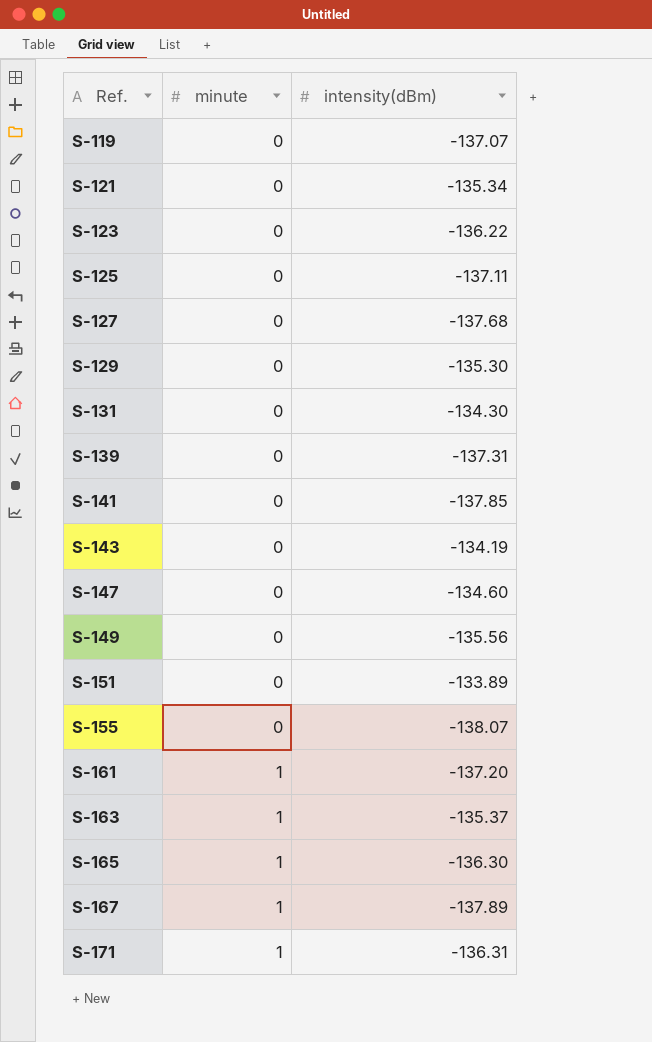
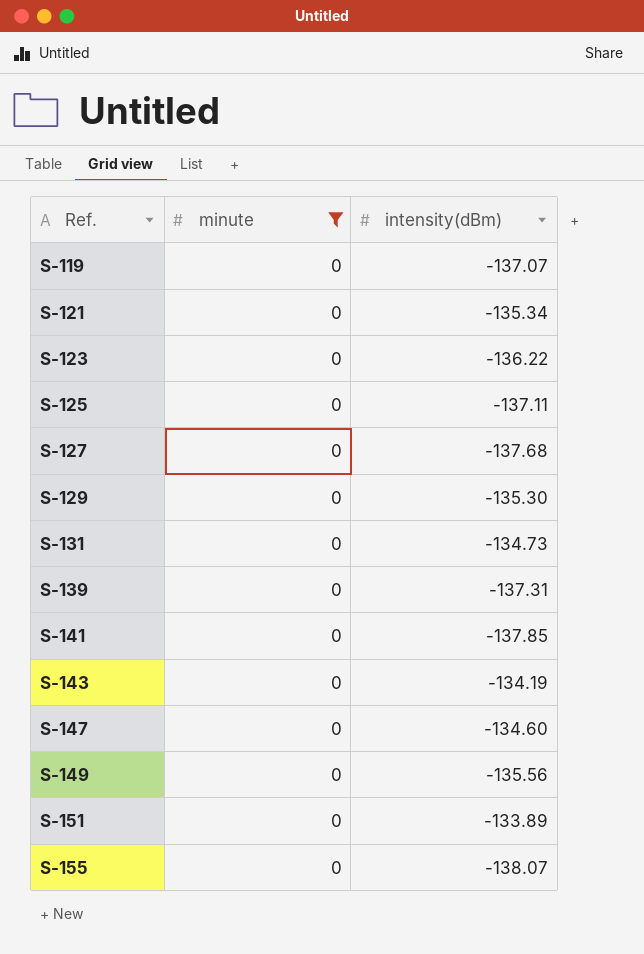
filter: none -> minute = 0
S-131 | intensity(dBm): -134.30 -> -134.73

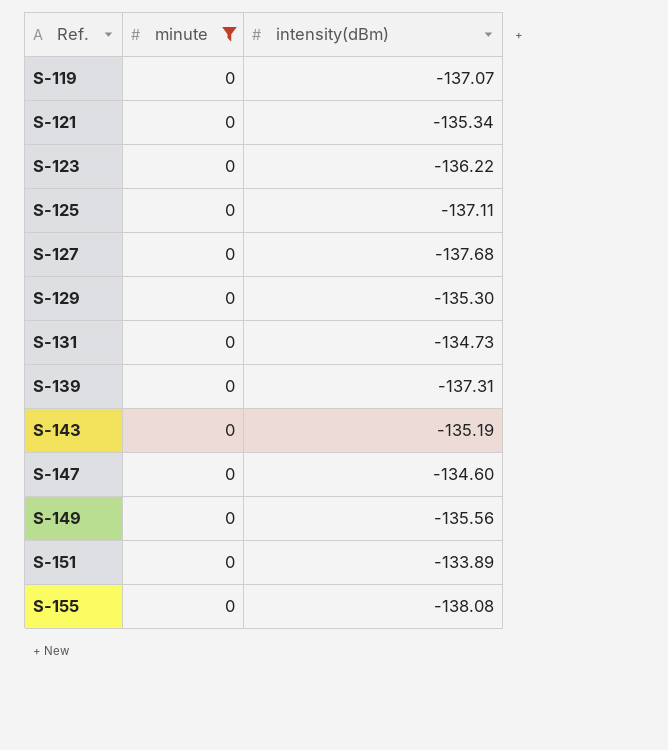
row S-141: 0 | -137.85 -> none
S-143 | intensity(dBm): -134.19 -> -135.19
S-155 | intensity(dBm): -138.07 -> -138.08

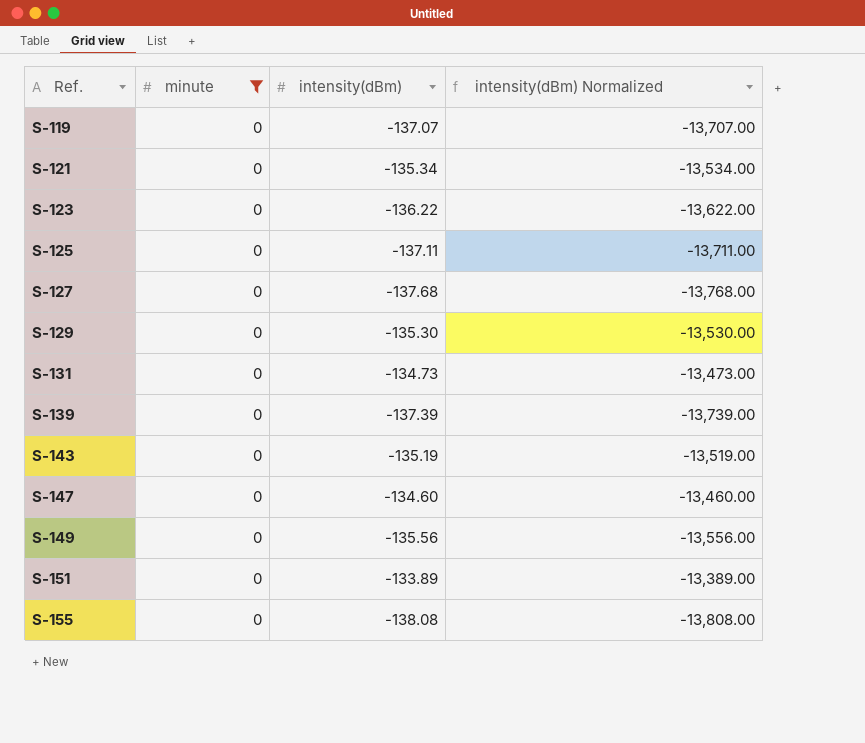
column intensity(dBm) Normalized | formula: none -> [intensity(dBm)] * 100
S-139 | intensity(dBm): -137.31 -> -137.39

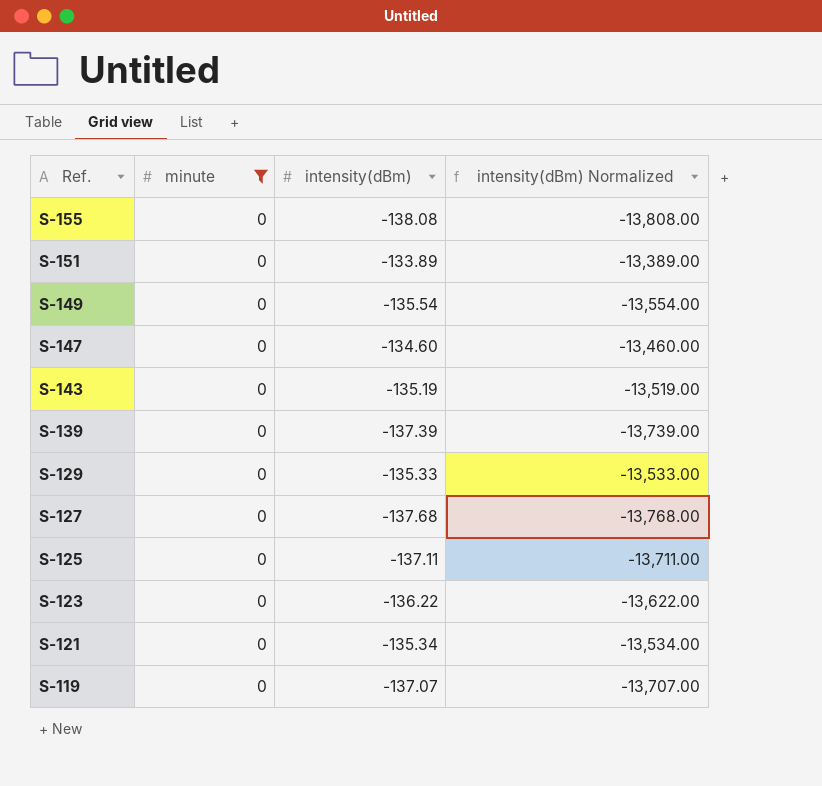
row order: Ref. ascending -> Ref. descending
row S-131: 0 | -134.73 | -13,473.00 -> none
S-149 | intensity(dBm): -135.56 -> -135.54
S-149 | intensity(dBm) Normalized: -13,556.00 -> -13,554.00
S-129 | intensity(dBm): -135.30 -> -135.33
S-129 | intensity(dBm) Normalized: -13,530.00 -> -13,533.00

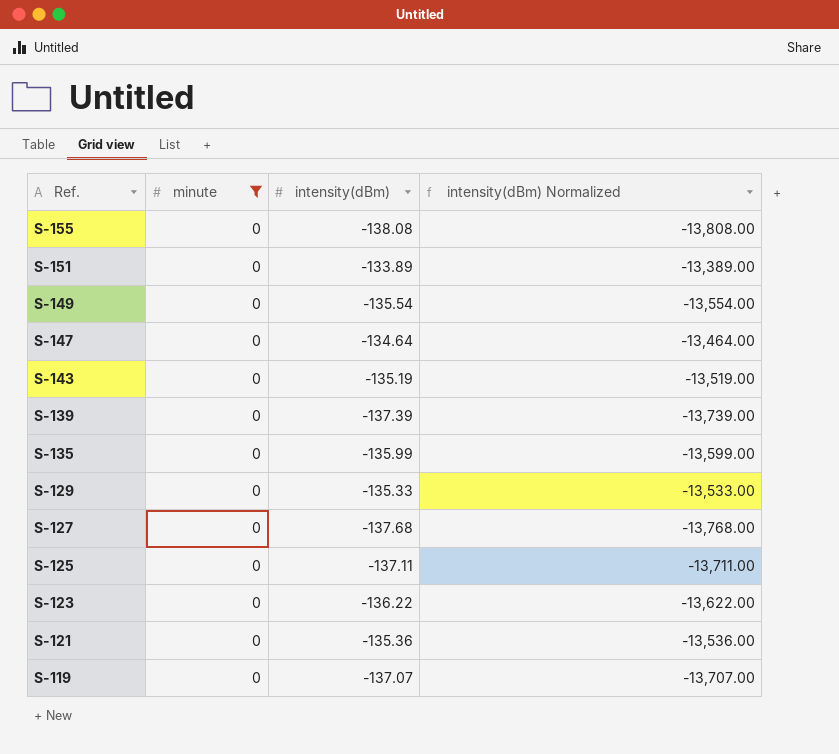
S-147 | intensity(dBm): -134.60 -> -134.64
S-147 | intensity(dBm) Normalized: -13,460.00 -> -13,464.00
row S-135: none -> 0 | -135.99 | -13,599.00
S-121 | intensity(dBm): -135.34 -> -135.36
S-121 | intensity(dBm) Normalized: -13,534.00 -> -13,536.00

